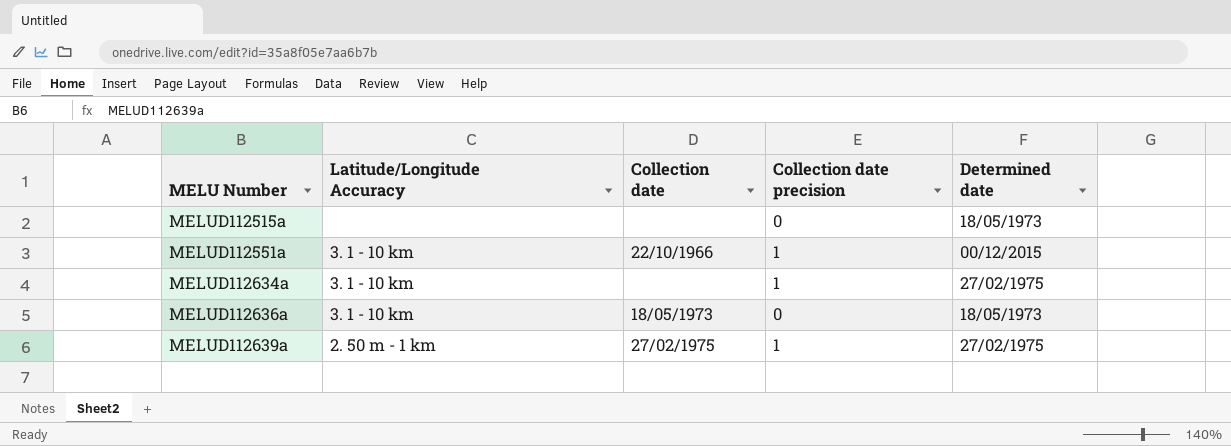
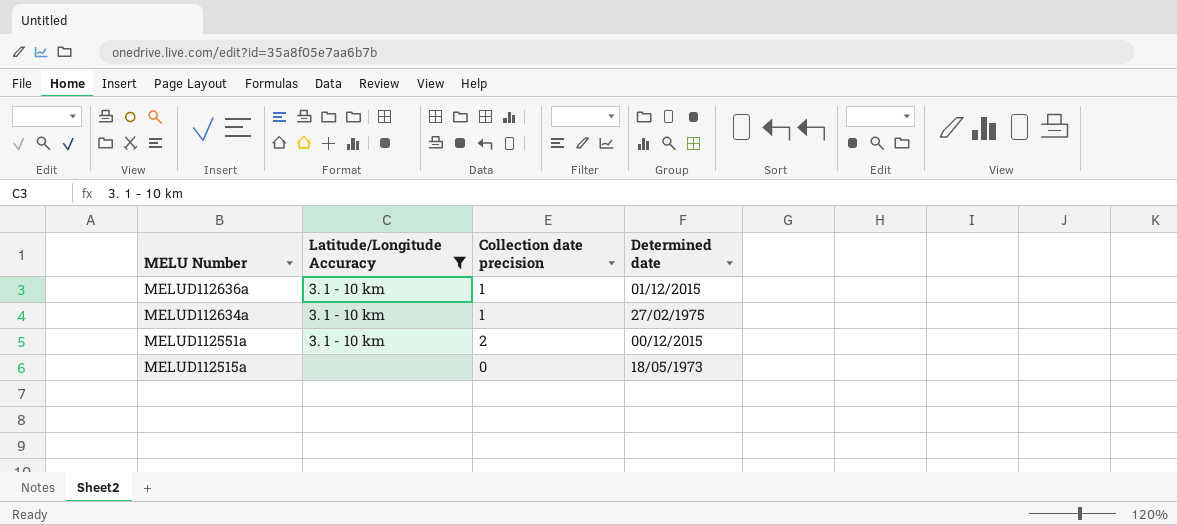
filter: none -> Latitude/Longitude Accuracy != 2. 50 m - 1 km
row order: MELU Number ascending -> MELU Number descending
column Collection date | position: 3 -> none
MELUD112636a | Collection date precision: 0 -> 1
MELUD112636a | Determined date: 18/05/1973 -> 01/12/2015
MELUD112551a | Collection date precision: 1 -> 2

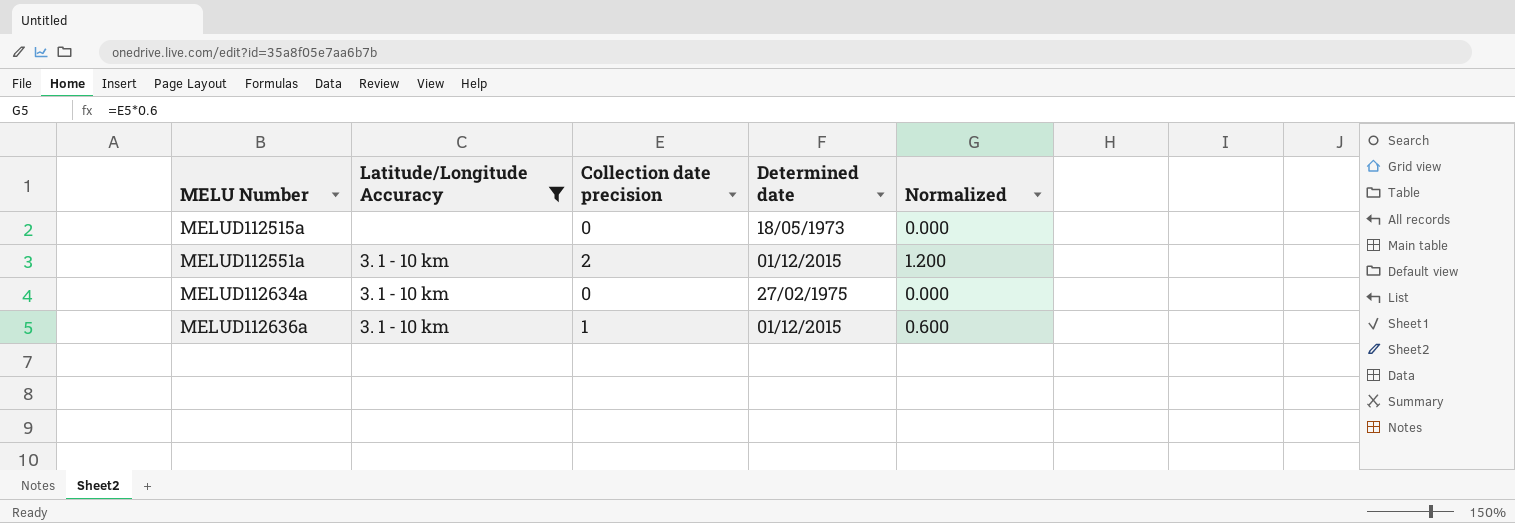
row order: MELU Number descending -> MELU Number ascending
column Normalized | formula: none -> [Collection date precision] * 0.6
MELUD112551a | Determined date: 00/12/2015 -> 01/12/2015
MELUD112634a | Collection date precision: 1 -> 0

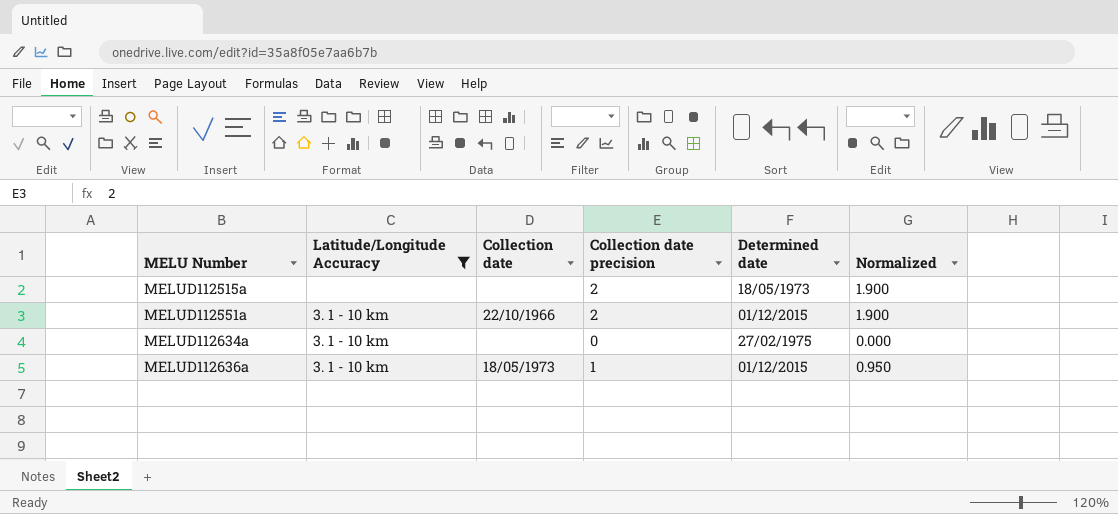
column Collection date | position: none -> 3
column Normalized | formula: [Collection date precision] * 0.6 -> [Collection date precision] * 0.95
MELUD112515a | Collection date precision: 0 -> 2

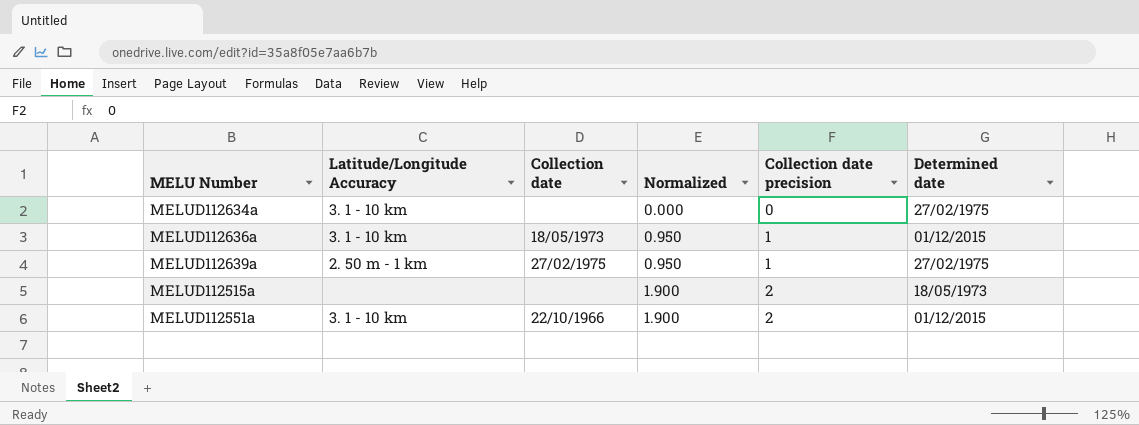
filter: Latitude/Longitude Accuracy != 2. 50 m - 1 km -> none
row order: MELU Number ascending -> Normalized ascending
column Normalized | position: 6 -> 4

